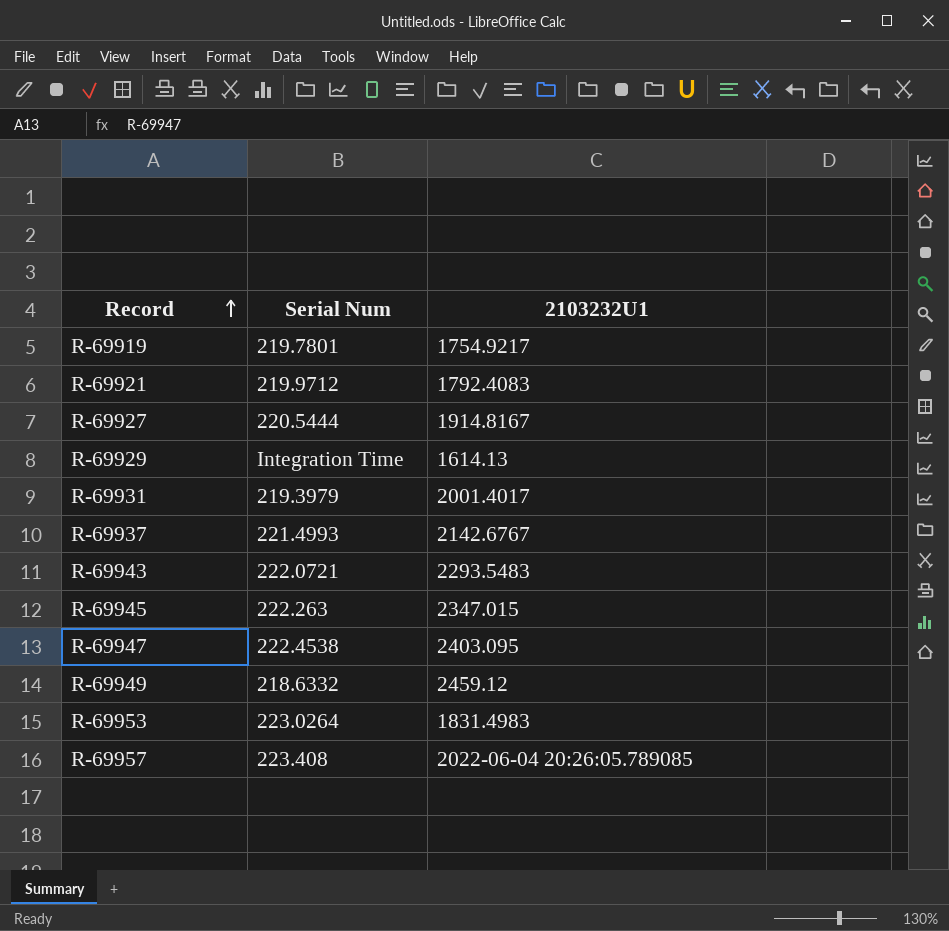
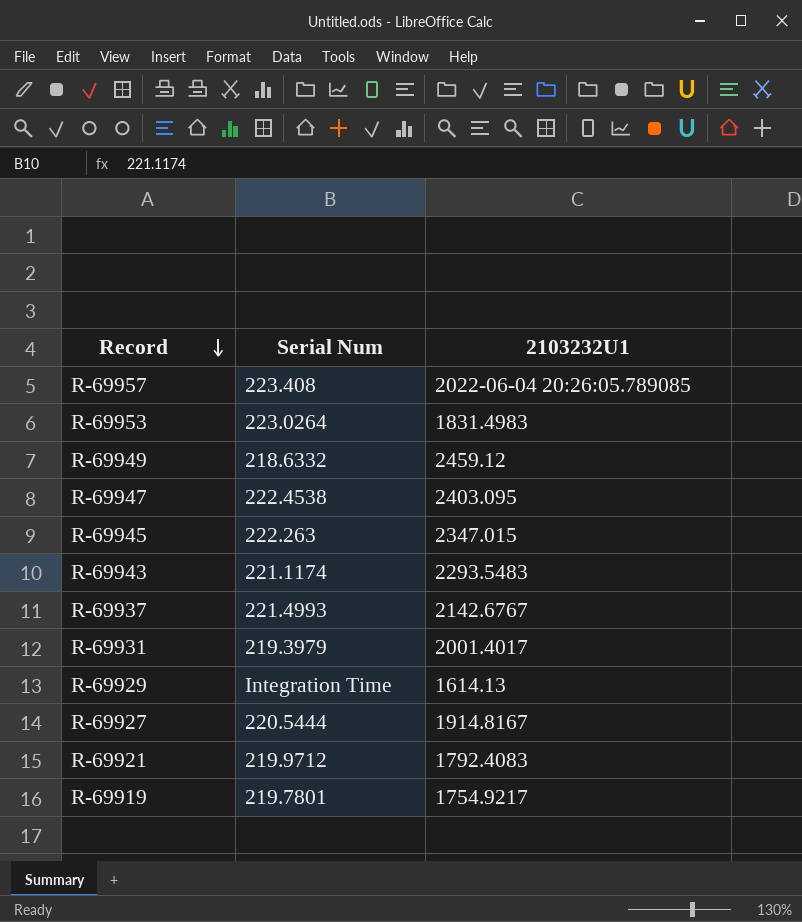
row order: Record ascending -> Record descending
R-69943 | Serial Num: 222.0721 -> 221.1174

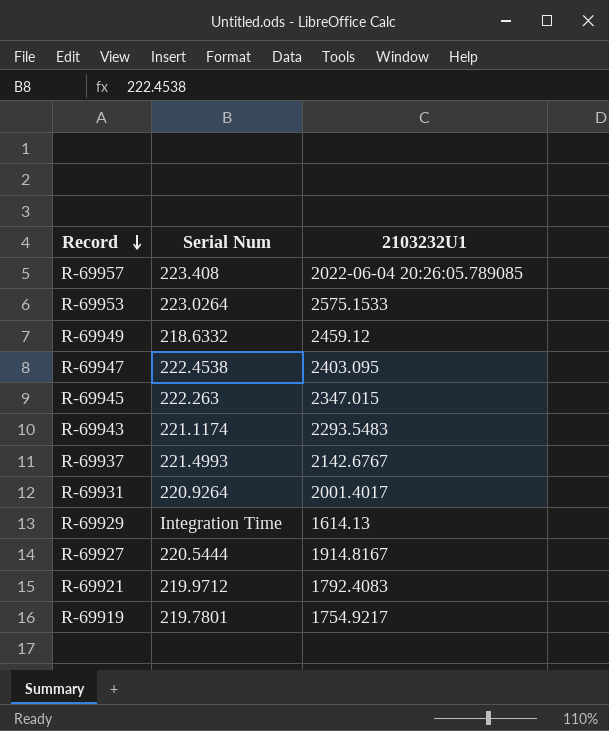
R-69953 | 2103232U1: 1831.4983 -> 2575.1533
R-69931 | Serial Num: 219.3979 -> 220.9264

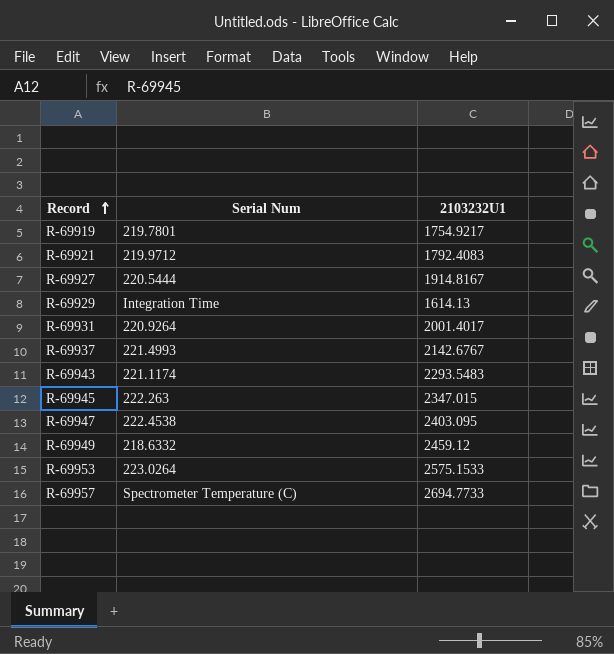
row order: Record descending -> Record ascending
R-69957 | Serial Num: 223.408 -> Spectrometer Temperature (C)
R-69957 | 2103232U1: 2022-06-04 20:26:05.789085 -> 2694.7733

